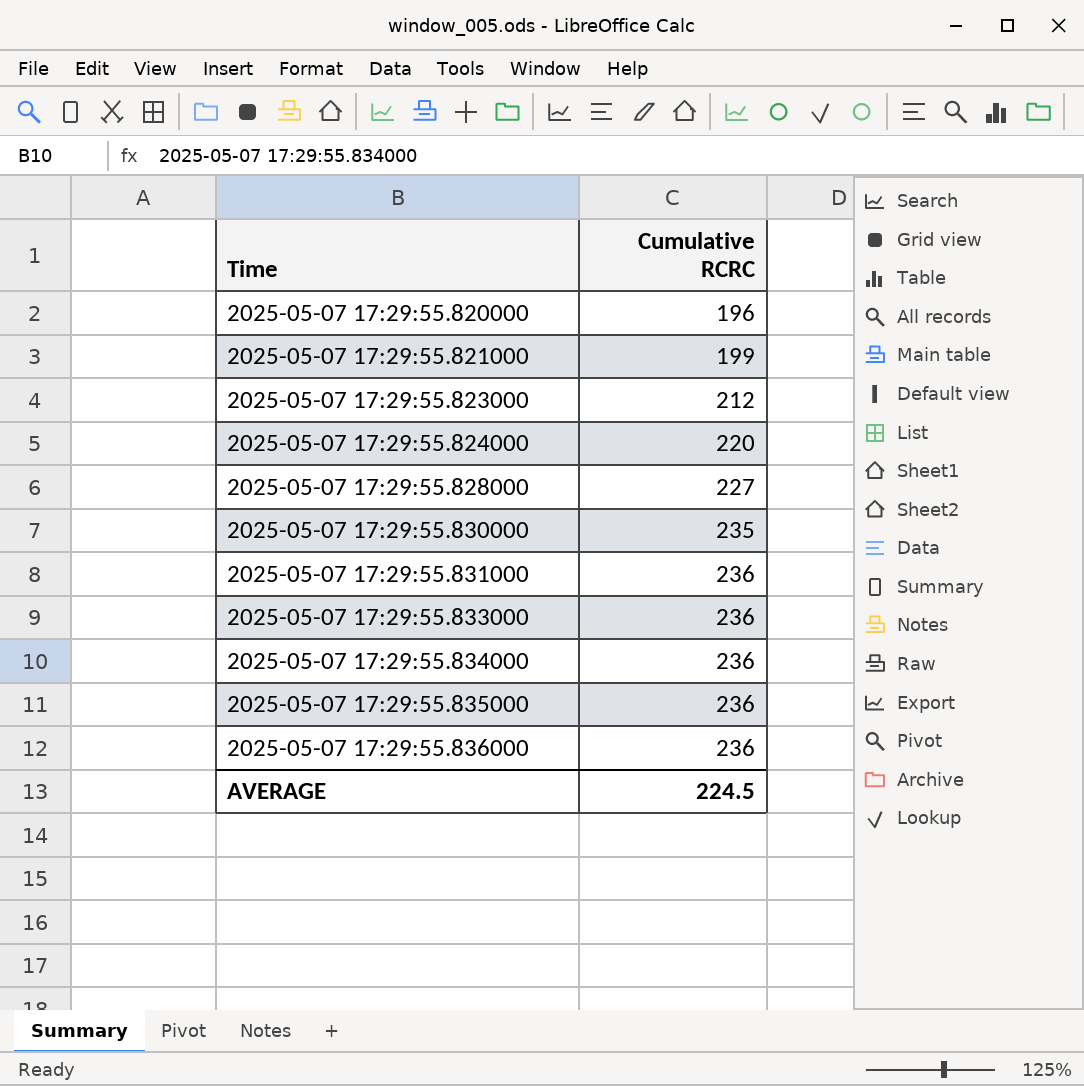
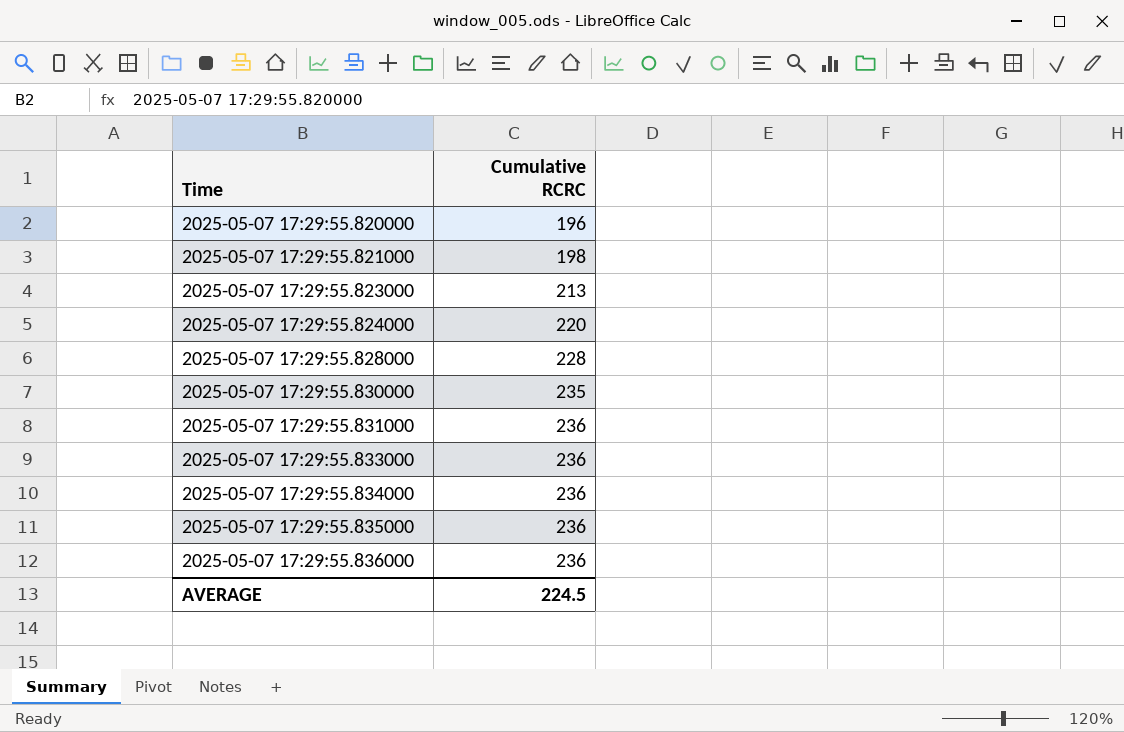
2025-05-07 17:29:55.821000 | Cumulative RCRC: 199 -> 198
2025-05-07 17:29:55.823000 | Cumulative RCRC: 212 -> 213
2025-05-07 17:29:55.828000 | Cumulative RCRC: 227 -> 228

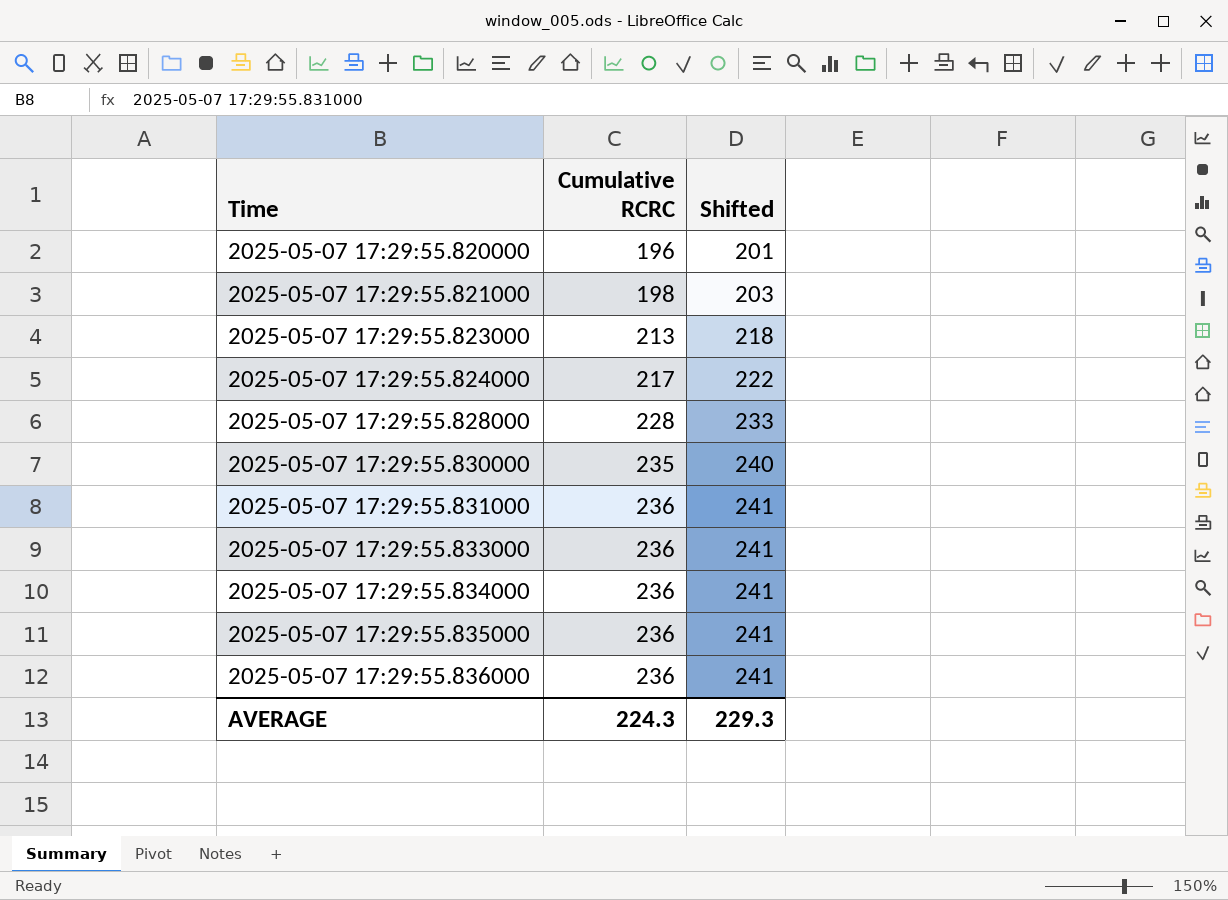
column Shifted | formula: none -> [Cumulative RCRC] + 5
2025-05-07 17:29:55.824000 | Cumulative RCRC: 220 -> 217
AVERAGE | Cumulative RCRC: 224.5 -> 224.3

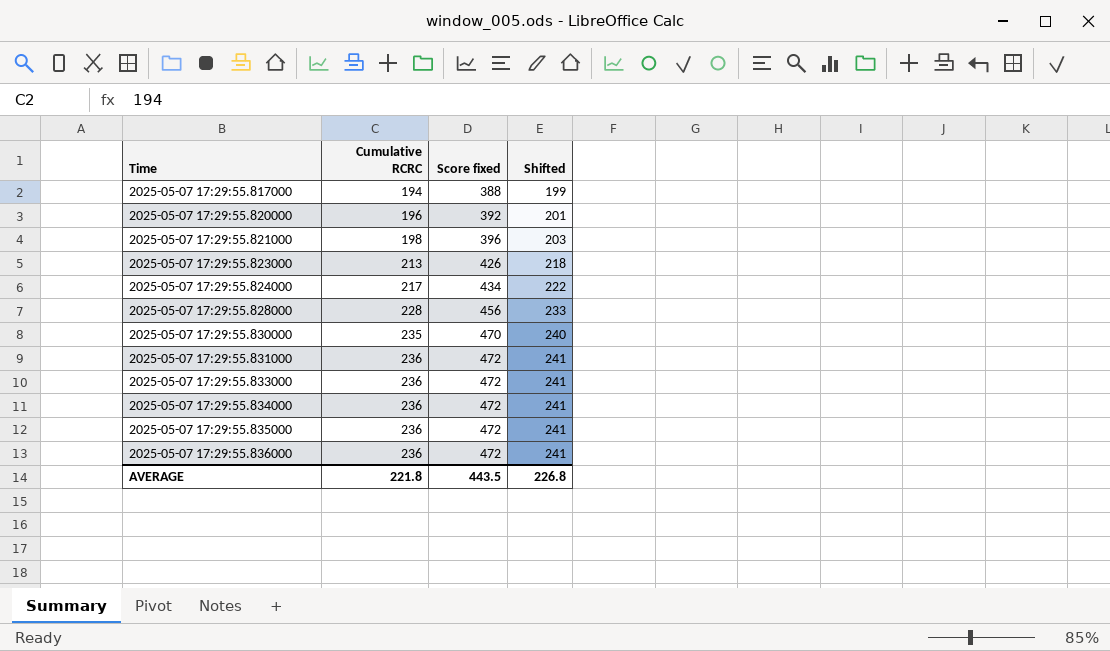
column Score fixed | formula: none -> [Cumulative RCRC] * 2
row 2025-05-07 17:29:55.817000: none -> 194 | 388 | 199
AVERAGE | Cumulative RCRC: 224.3 -> 221.8
AVERAGE | Shifted: 229.3 -> 226.8

